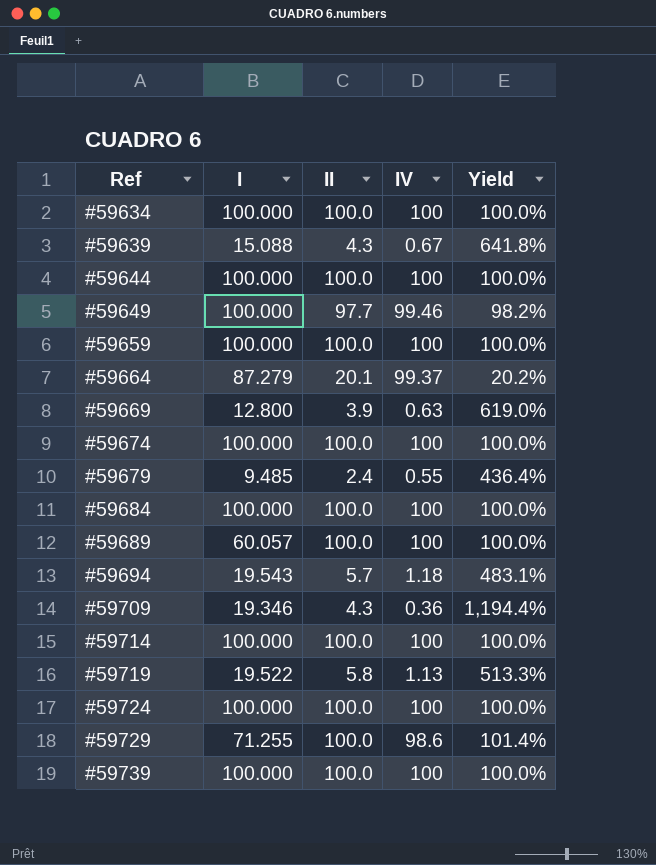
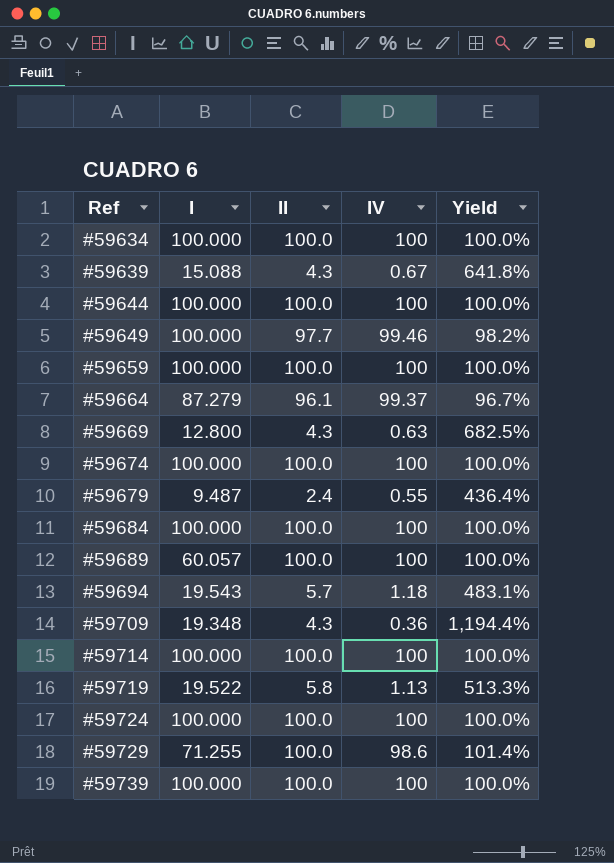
#59664 | II: 20.1 -> 96.1
#59664 | Yield: 20.2% -> 96.7%
#59669 | II: 3.9 -> 4.3
#59669 | Yield: 619.0% -> 682.5%
#59679 | I: 9.485 -> 9.487
#59709 | I: 19.346 -> 19.348

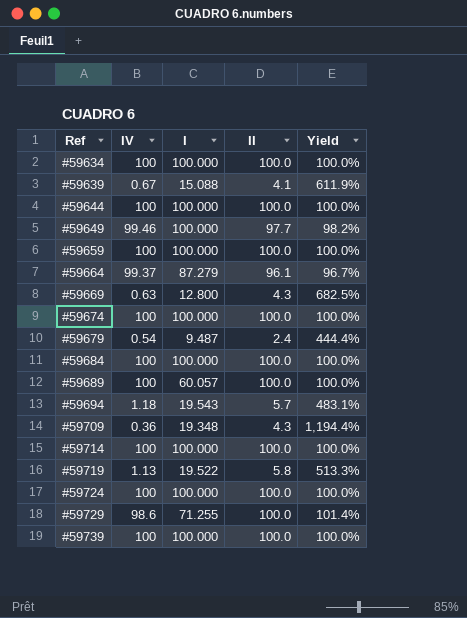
column IV | position: 4 -> 2
#59639 | II: 4.3 -> 4.1
#59639 | Yield: 641.8% -> 611.9%
#59679 | IV: 0.55 -> 0.54
#59679 | Yield: 436.4% -> 444.4%

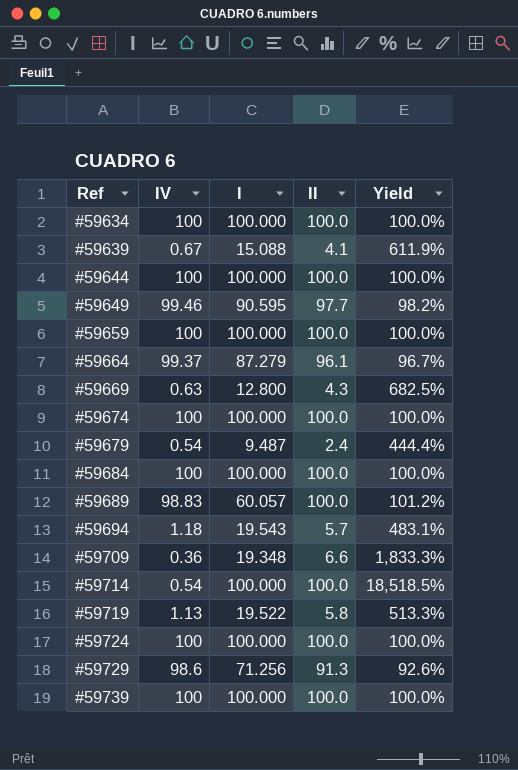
#59649 | I: 100.000 -> 90.595
#59689 | IV: 100 -> 98.83
#59689 | Yield: 100.0% -> 101.2%
#59709 | II: 4.3 -> 6.6
#59709 | Yield: 1,194.4% -> 1,833.3%
#59714 | IV: 100 -> 0.54
#59714 | Yield: 100.0% -> 18,518.5%
#59729 | I: 71.255 -> 71.256
#59729 | II: 100.0 -> 91.3
#59729 | Yield: 101.4% -> 92.6%

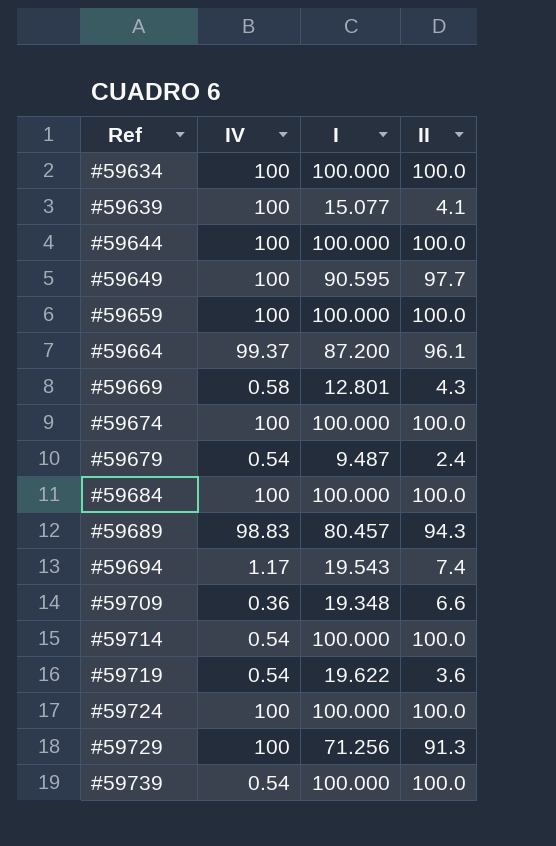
column Yield | formula: [II] / [IV] -> none
#59639 | IV: 0.67 -> 100
#59639 | I: 15.088 -> 15.077
#59649 | IV: 99.46 -> 100
#59664 | I: 87.279 -> 87.200
#59669 | IV: 0.63 -> 0.58
#59669 | I: 12.800 -> 12.801
#59689 | I: 60.057 -> 80.457
#59689 | II: 100.0 -> 94.3
#59694 | IV: 1.18 -> 1.17
#59694 | II: 5.7 -> 7.4
#59719 | IV: 1.13 -> 0.54
#59719 | I: 19.522 -> 19.622
#59719 | II: 5.8 -> 3.6
#59729 | IV: 98.6 -> 100
#59739 | IV: 100 -> 0.54

